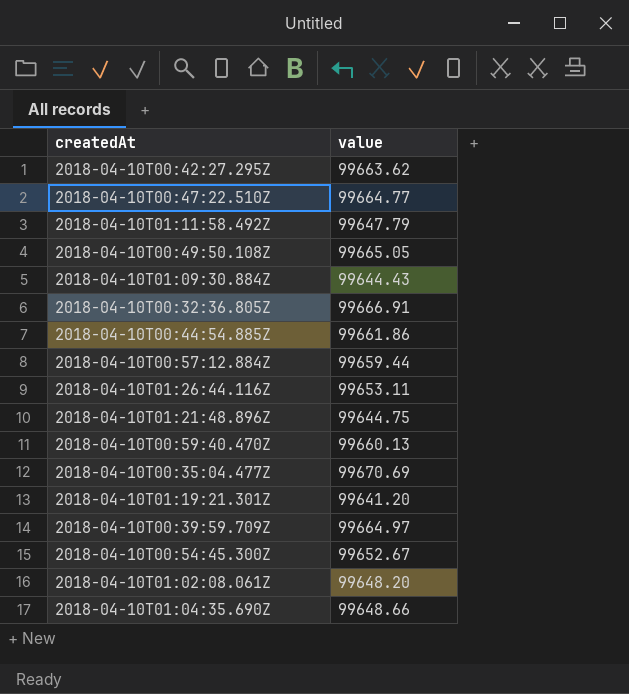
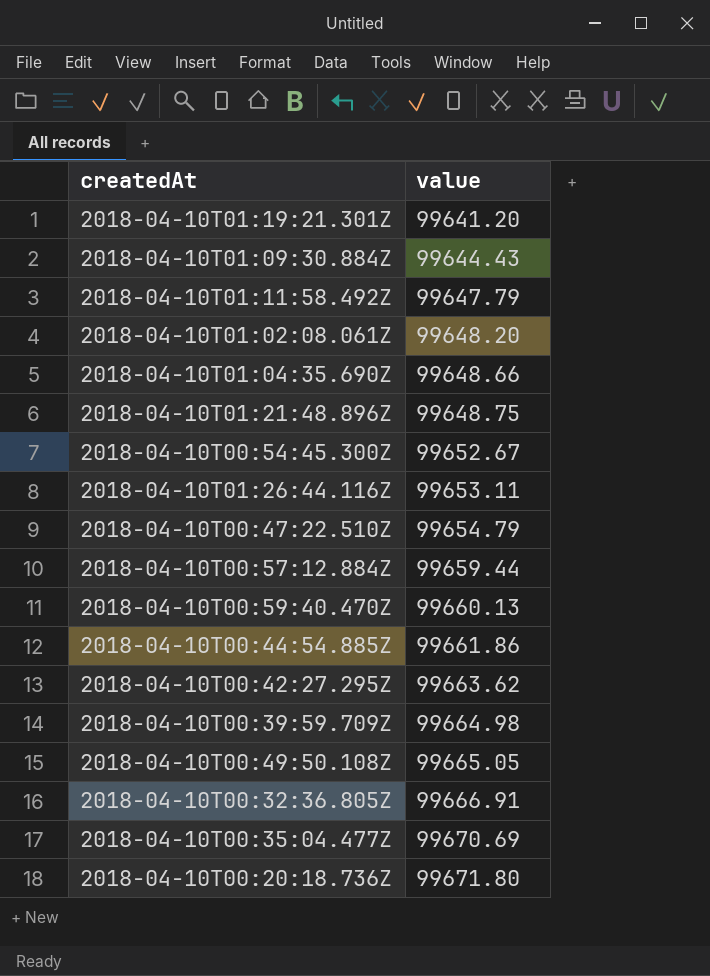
row order: none -> value ascending
2018-04-10T01:21:48.896Z | value: 99644.75 -> 99648.75
2018-04-10T00:47:22.510Z | value: 99664.77 -> 99654.79
2018-04-10T00:39:59.709Z | value: 99664.97 -> 99664.98
row 2018-04-10T00:20:18.736Z: none -> 99671.80

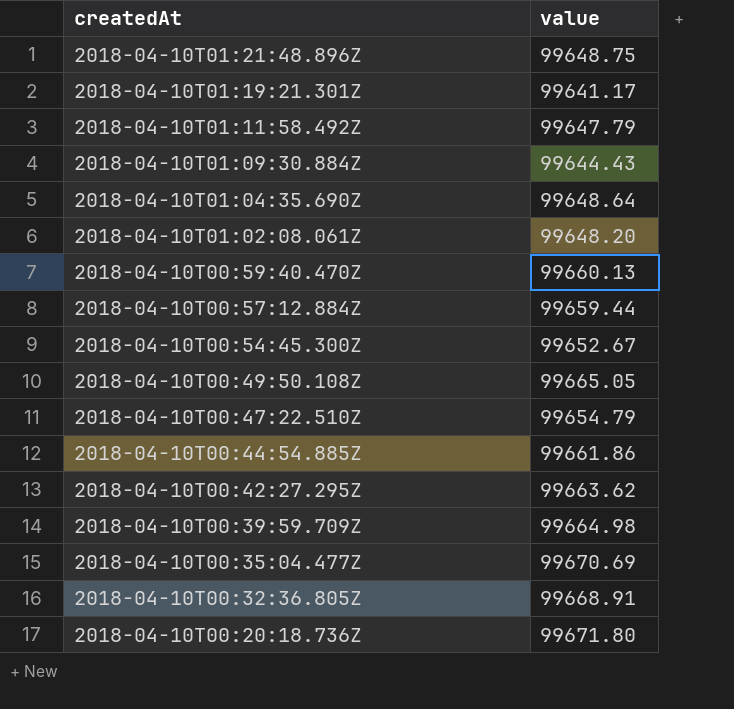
row order: value ascending -> createdAt descending
row 2018-04-10T01:26:44.116Z: 99653.11 -> none
2018-04-10T01:19:21.301Z | value: 99641.20 -> 99641.17
2018-04-10T01:04:35.690Z | value: 99648.66 -> 99648.64
2018-04-10T00:32:36.805Z | value: 99666.91 -> 99668.91

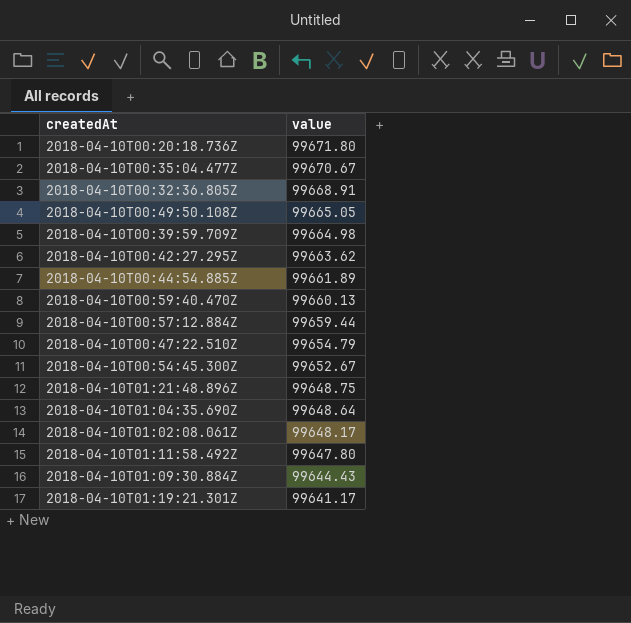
row order: createdAt descending -> value descending
2018-04-10T00:35:04.477Z | value: 99670.69 -> 99670.67
2018-04-10T00:44:54.885Z | value: 99661.86 -> 99661.89
2018-04-10T01:02:08.061Z | value: 99648.20 -> 99648.17
2018-04-10T01:11:58.492Z | value: 99647.79 -> 99647.80

